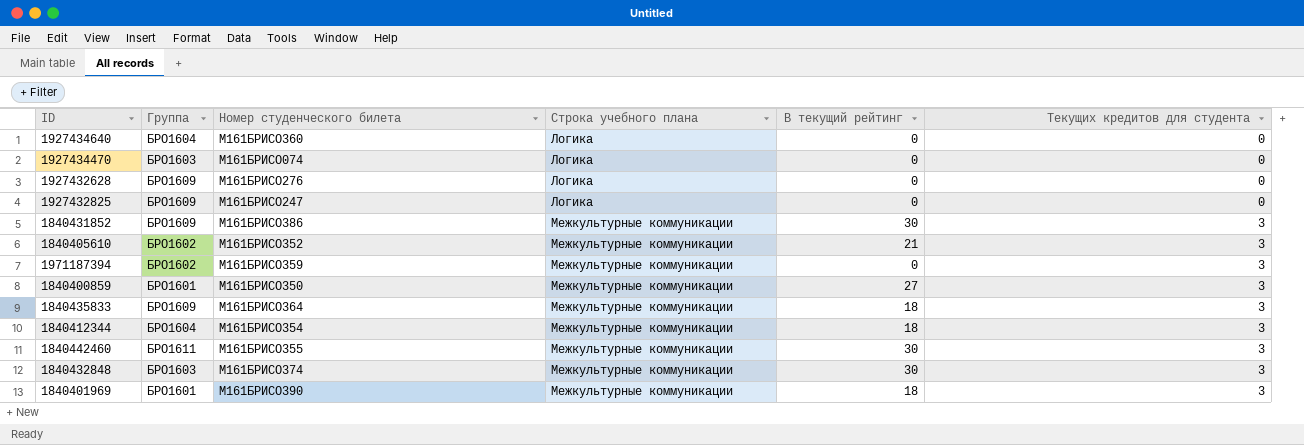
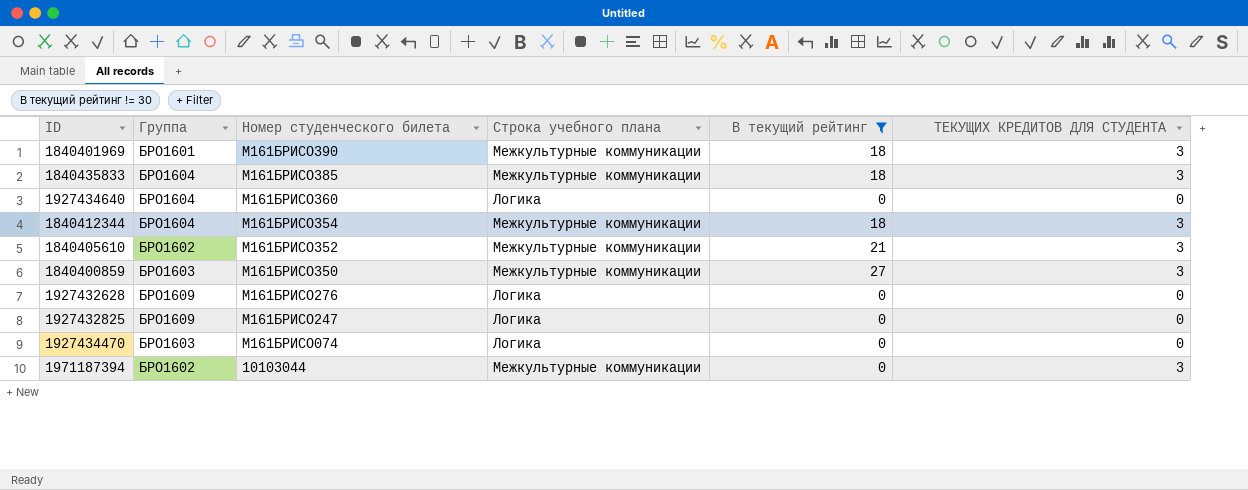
filter: none -> В текущий рейтинг != 30
row order: Строка учебного плана ascending -> Номер студенческого билета descending
column name: Текущих кредитов для студента -> ТЕКУЩИХ КРЕДИТОВ ДЛЯ СТУДЕНТА
1840435833 | Группа: БРО1609 -> БРО1604
1840435833 | Номер студенческого билета: М161БРИСО364 -> М161БРИСО385
1840400859 | Группа: БРО1601 -> БРО1603
1971187394 | Номер студенческого билета: М161БРИСО359 -> 10103044

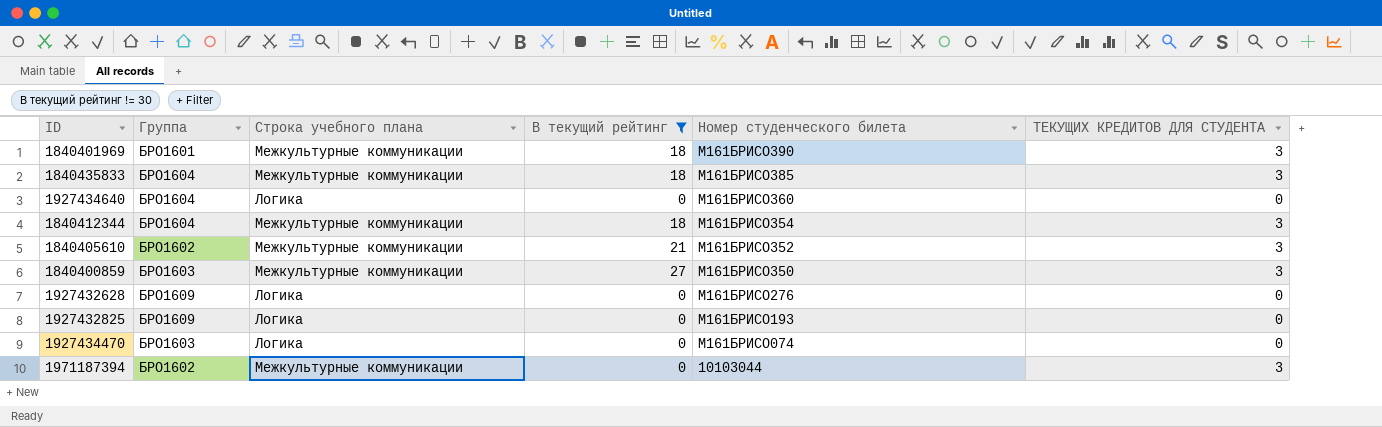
column Номер студенческого билета | position: 3 -> 5
1927432825 | Номер студенческого билета: М161БРИСО247 -> М161БРИСО193

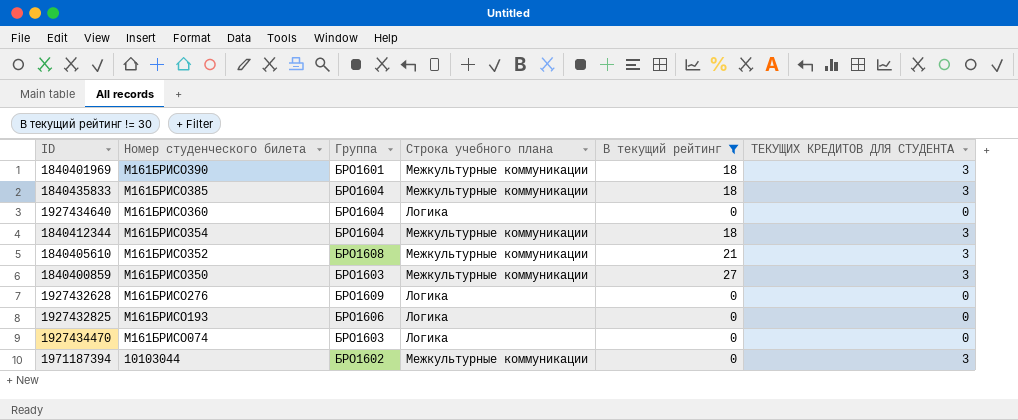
column Номер студенческого билета | position: 5 -> 2
1840405610 | Группа: БРО1602 -> БРО1608
1927432825 | Группа: БРО1609 -> БРО1606

